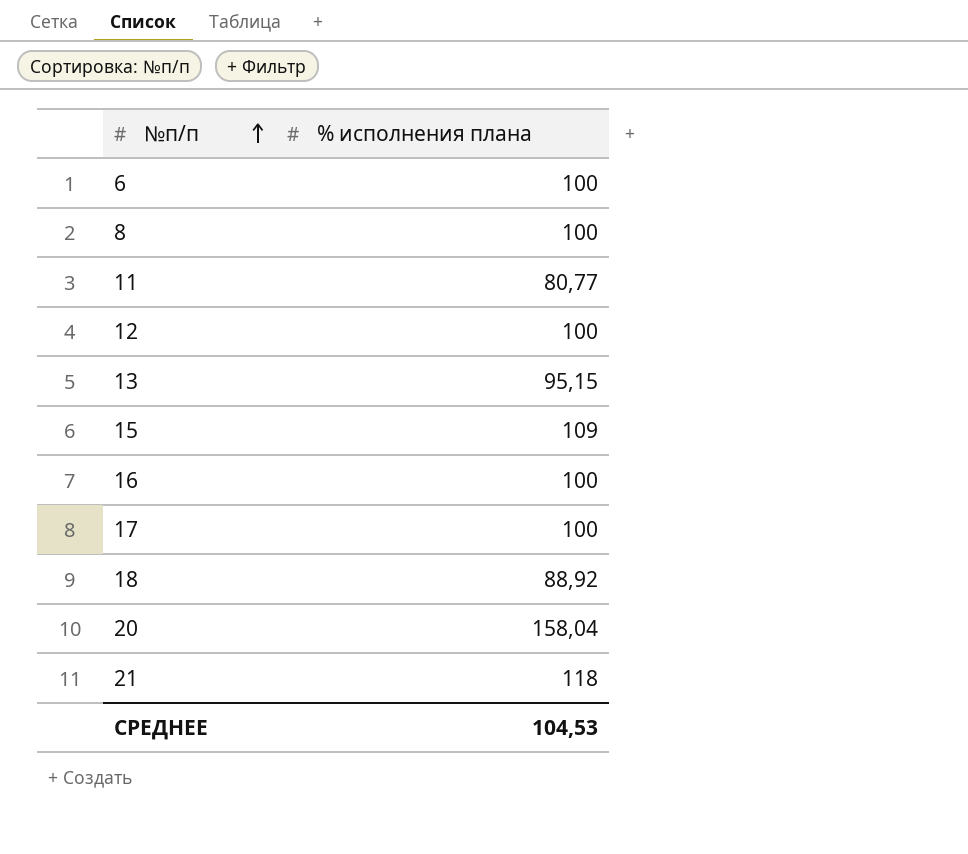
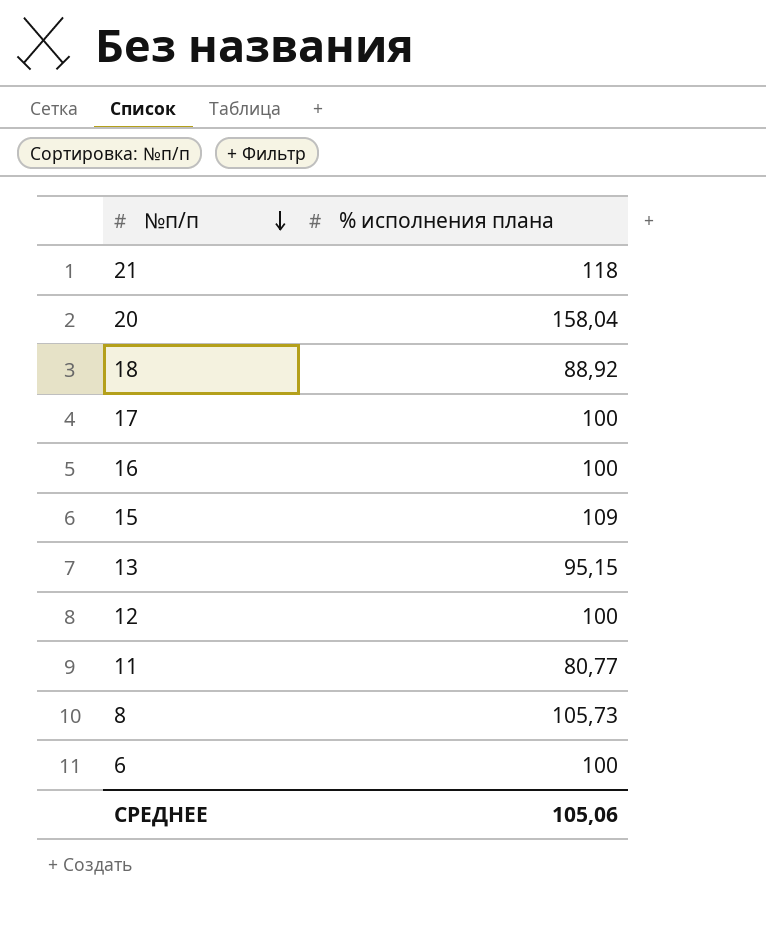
row order: №п/п ascending -> №п/п descending
8 | % исполнения плана: 100 -> 105,73
СРЕДНЕЕ | % исполнения плана: 104,53 -> 105,06

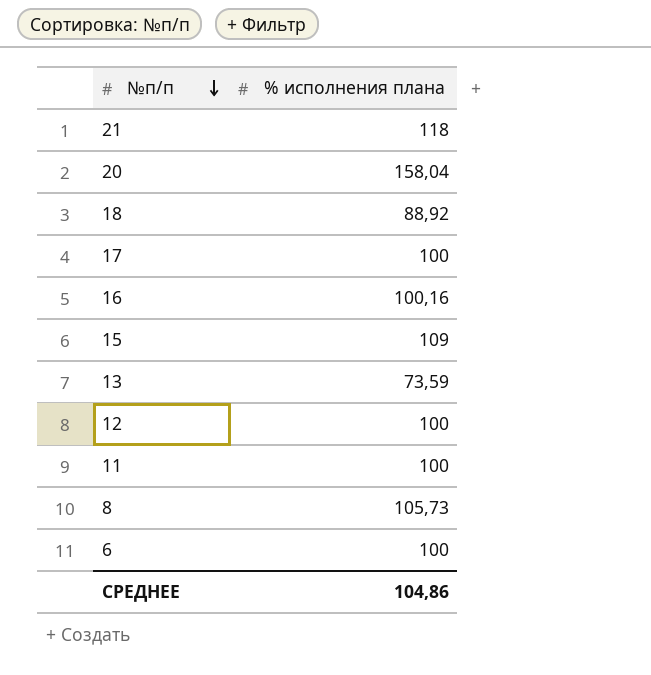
16 | % исполнения плана: 100 -> 100,16
13 | % исполнения плана: 95,15 -> 73,59
11 | % исполнения плана: 80,77 -> 100
СРЕДНЕЕ | % исполнения плана: 105,06 -> 104,86

